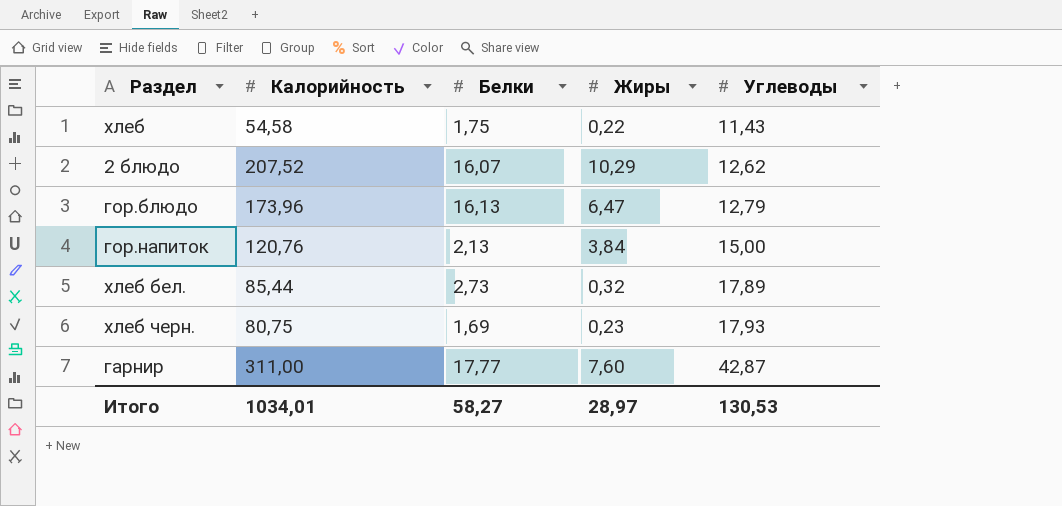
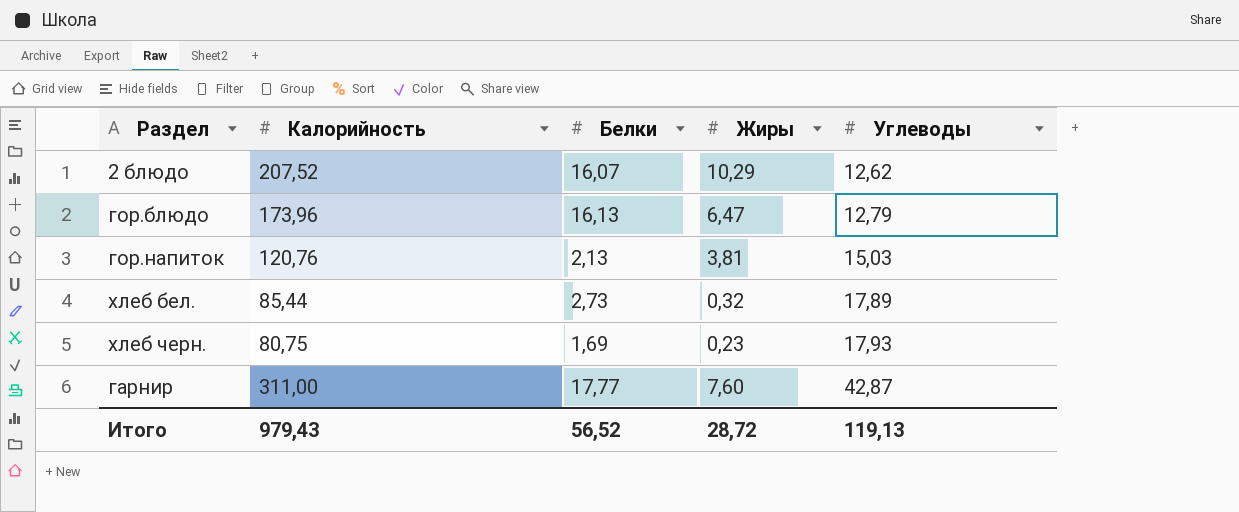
row хлеб: 54,58 | 1,75 | 0,22 | 11,43 -> none
гор.напиток | Жиры: 3,84 -> 3,81
гор.напиток | Углеводы: 15,00 -> 15,03
Итого | Калорийность: 1034,01 -> 979,43
Итого | Белки: 58,27 -> 56,52
Итого | Жиры: 28,97 -> 28,72
Итого | Углеводы: 130,53 -> 119,13

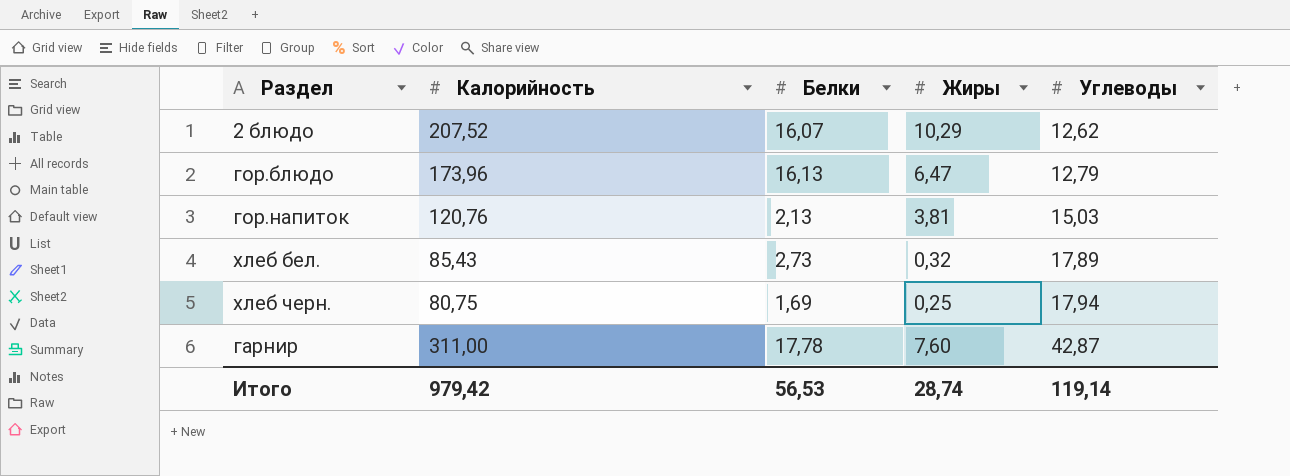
хлеб бел. | Калорийность: 85,44 -> 85,43
хлеб черн. | Жиры: 0,23 -> 0,25
хлеб черн. | Углеводы: 17,93 -> 17,94
гарнир | Белки: 17,77 -> 17,78
Итого | Калорийность: 979,43 -> 979,42
Итого | Белки: 56,52 -> 56,53
Итого | Жиры: 28,72 -> 28,74
Итого | Углеводы: 119,13 -> 119,14

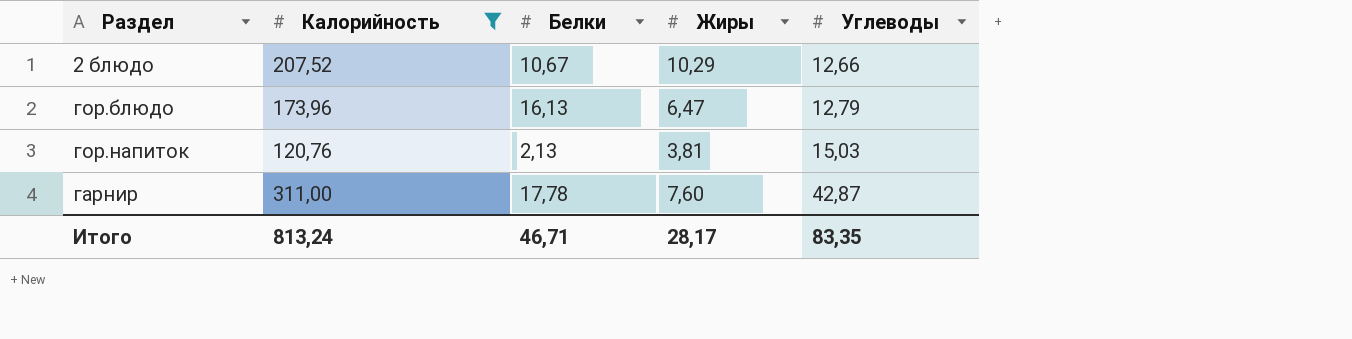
filter: none -> Калорийность >= 120,76
2 блюдо | Белки: 16,07 -> 10,67
2 блюдо | Углеводы: 12,62 -> 12,66
Итого | Калорийность: 979,42 -> 813,24
Итого | Белки: 56,53 -> 46,71
Итого | Жиры: 28,74 -> 28,17
Итого | Углеводы: 119,14 -> 83,35

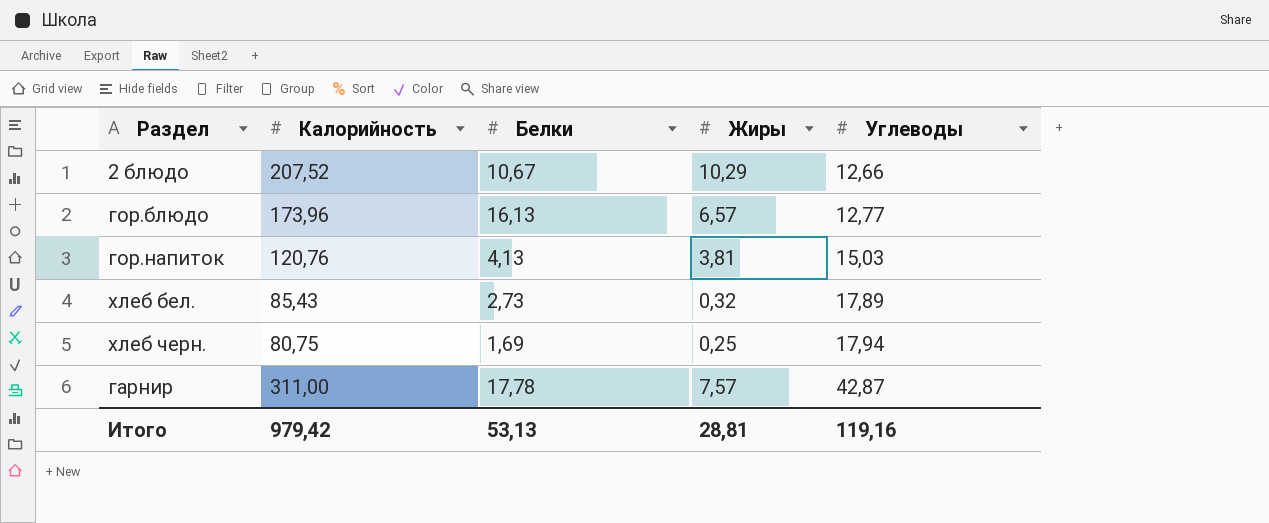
filter: Калорийность >= 120,76 -> none
гор.блюдо | Жиры: 6,47 -> 6,57
гор.блюдо | Углеводы: 12,79 -> 12,77
гор.напиток | Белки: 2,13 -> 4,13
гарнир | Жиры: 7,60 -> 7,57
Итого | Калорийность: 813,24 -> 979,42
Итого | Белки: 46,71 -> 53,13
Итого | Жиры: 28,17 -> 28,81
Итого | Углеводы: 83,35 -> 119,16

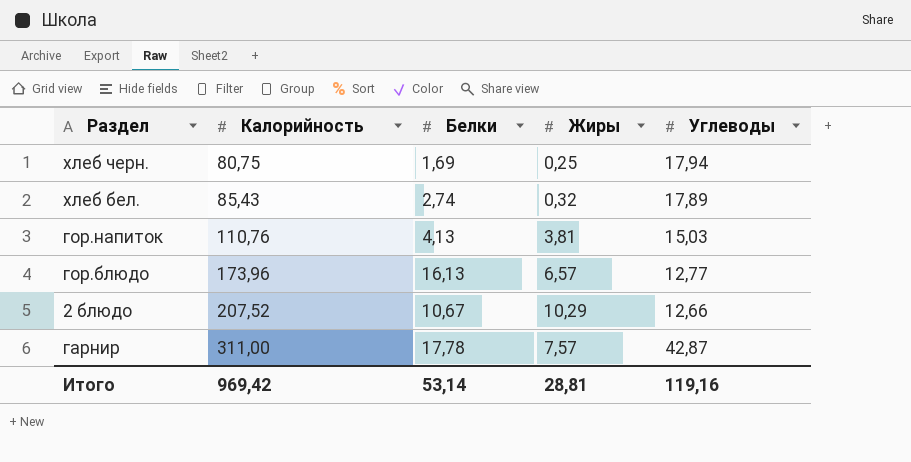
row order: Углеводы ascending -> Калорийность ascending
хлеб бел. | Белки: 2,73 -> 2,74
гор.напиток | Калорийность: 120,76 -> 110,76
Итого | Калорийность: 979,42 -> 969,42
Итого | Белки: 53,13 -> 53,14

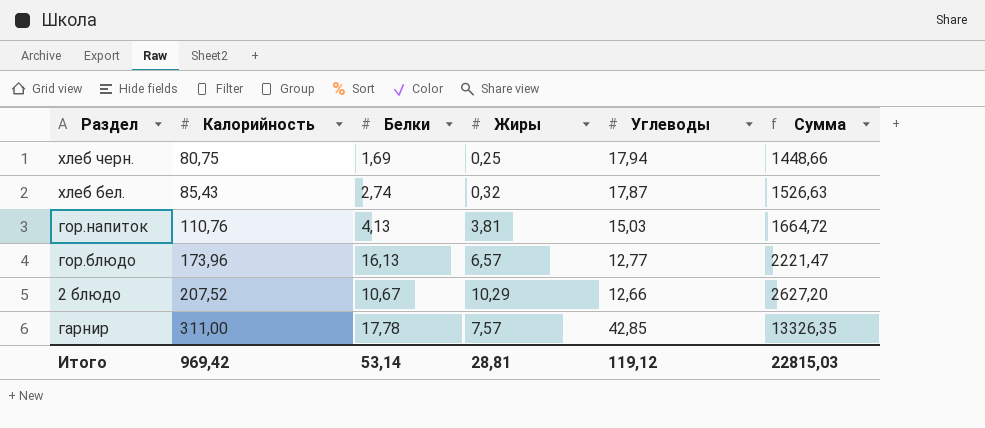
column Сумма | formula: none -> [Калорийность] * [Углеводы]
хлеб бел. | Углеводы: 17,89 -> 17,87
гарнир | Углеводы: 42,87 -> 42,85
Итого | Углеводы: 119,16 -> 119,12

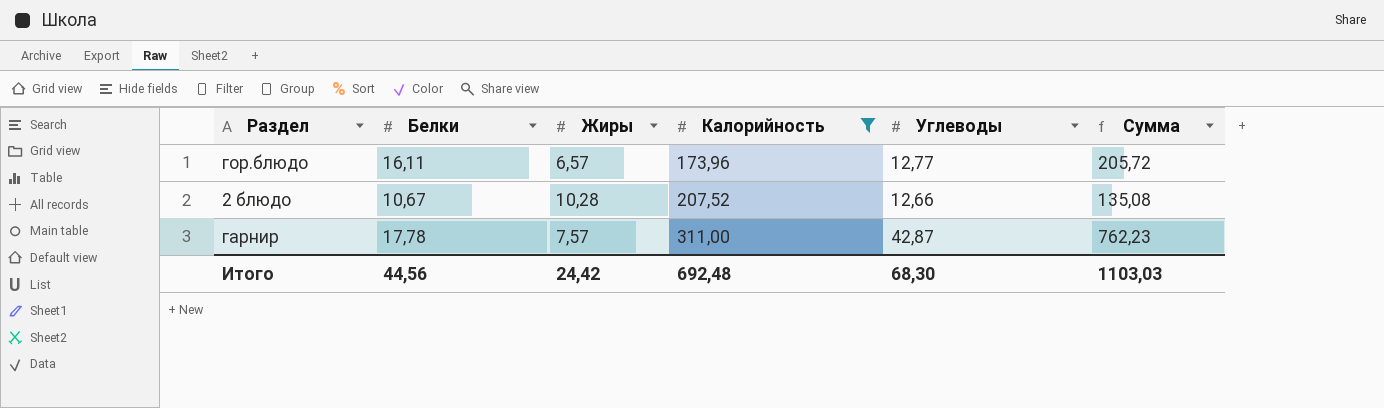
filter: none -> Калорийность >= 173,96
column Калорийность | position: 2 -> 4
column Сумма | formula: [Калорийность] * [Углеводы] -> [Белки] * [Углеводы]
гор.блюдо | Белки: 16,13 -> 16,11
2 блюдо | Жиры: 10,29 -> 10,28
гарнир | Углеводы: 42,85 -> 42,87
Итого | Белки: 53,14 -> 44,56
Итого | Жиры: 28,81 -> 24,42
Итого | Калорийность: 969,42 -> 692,48
Итого | Углеводы: 119,12 -> 68,30
Итого | Сумма: 22815,03 -> 1103,03

